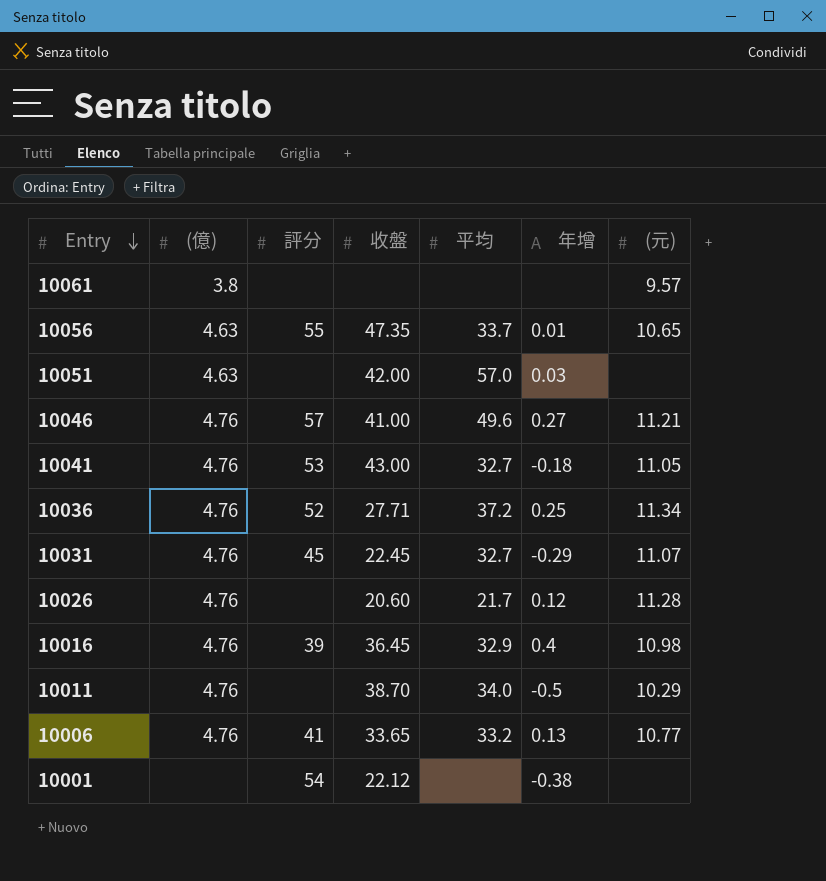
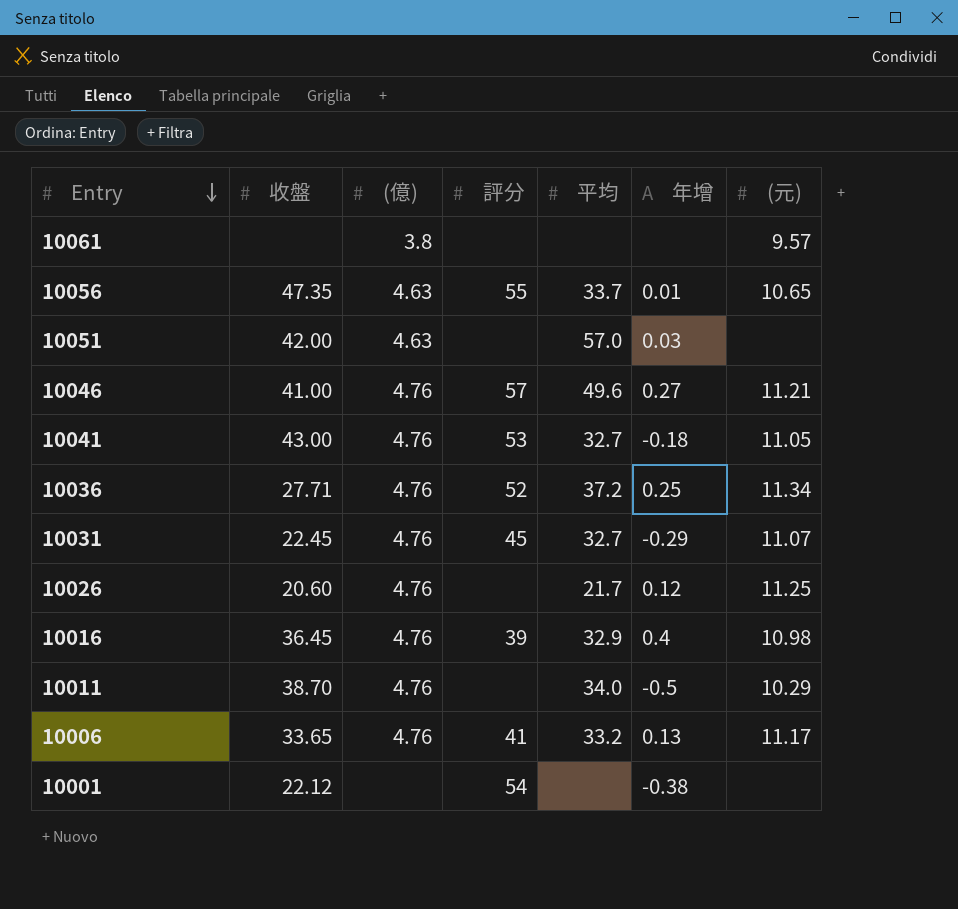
column 收盤 | position: 4 -> 2
10026 | (元): 11.28 -> 11.25
10006 | (元): 10.77 -> 11.17

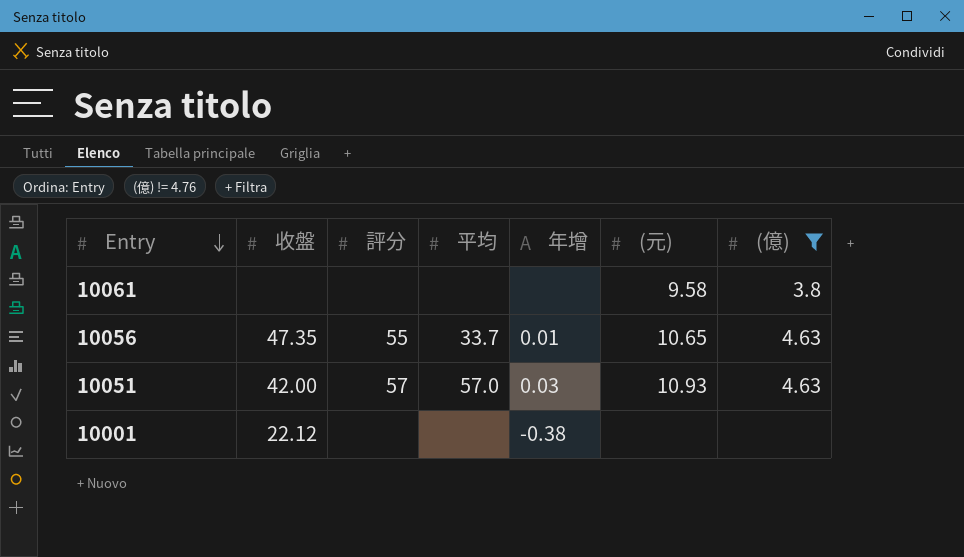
filter: none -> (億) != 4.76
column (億) | position: 3 -> 7
10061 | (元): 9.57 -> 9.58
10051 | 評分: none -> 57
10051 | (元): none -> 10.93
10001 | 評分: 54 -> none

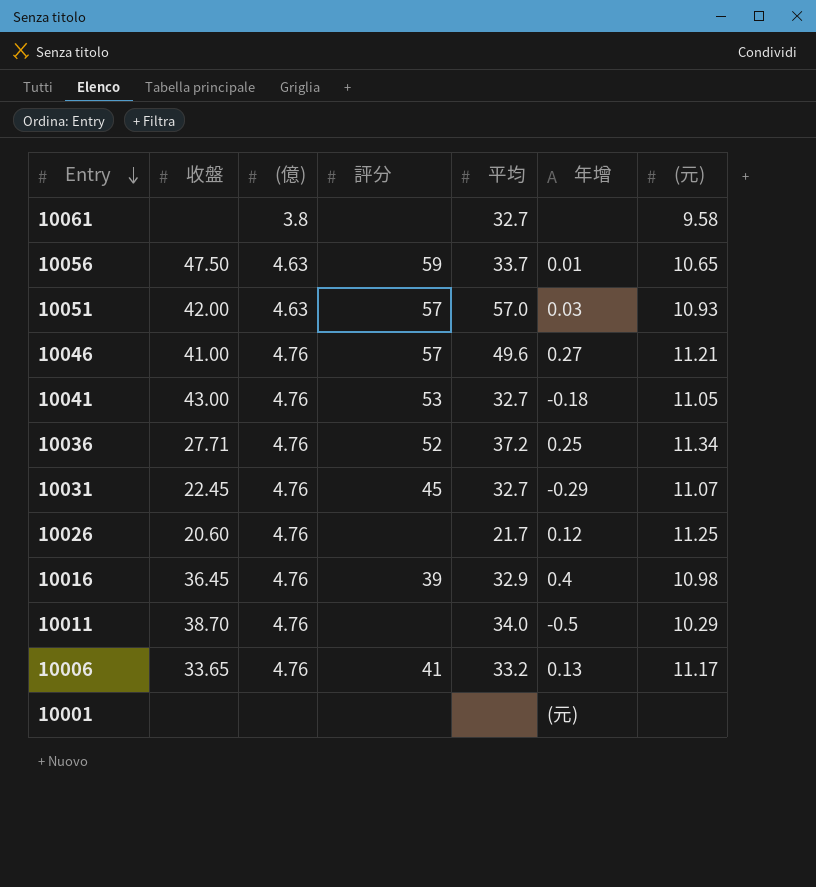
filter: (億) != 4.76 -> none
column (億) | position: 7 -> 3
10061 | 平均: none -> 32.7
10056 | 收盤: 47.35 -> 47.50
10056 | 評分: 55 -> 59
10001 | 收盤: 22.12 -> none
10001 | 年增: -0.38 -> (元)

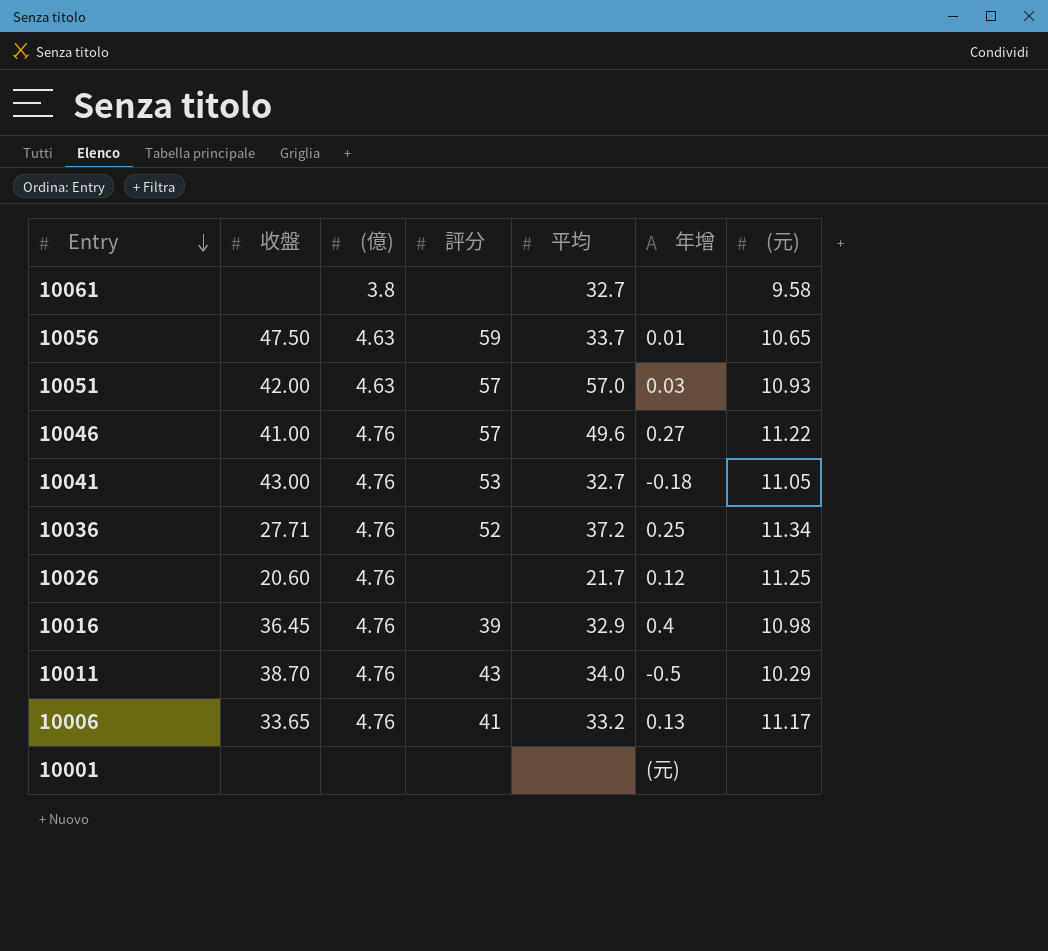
row 10031: 22.45 | 4.76 | 45 | 32.7 | -0.29 | 11.07 -> none
10046 | (元): 11.21 -> 11.22
10011 | 評分: none -> 43

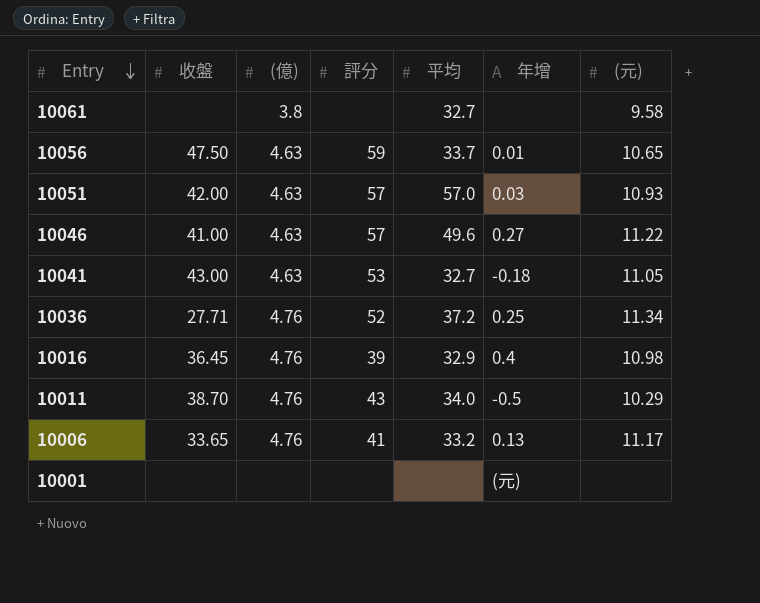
row 10026: 20.60 | 4.76 | none | 21.7 | 0.12 | 11.25 -> none
10046 | (億): 4.76 -> 4.63
10041 | (億): 4.76 -> 4.63

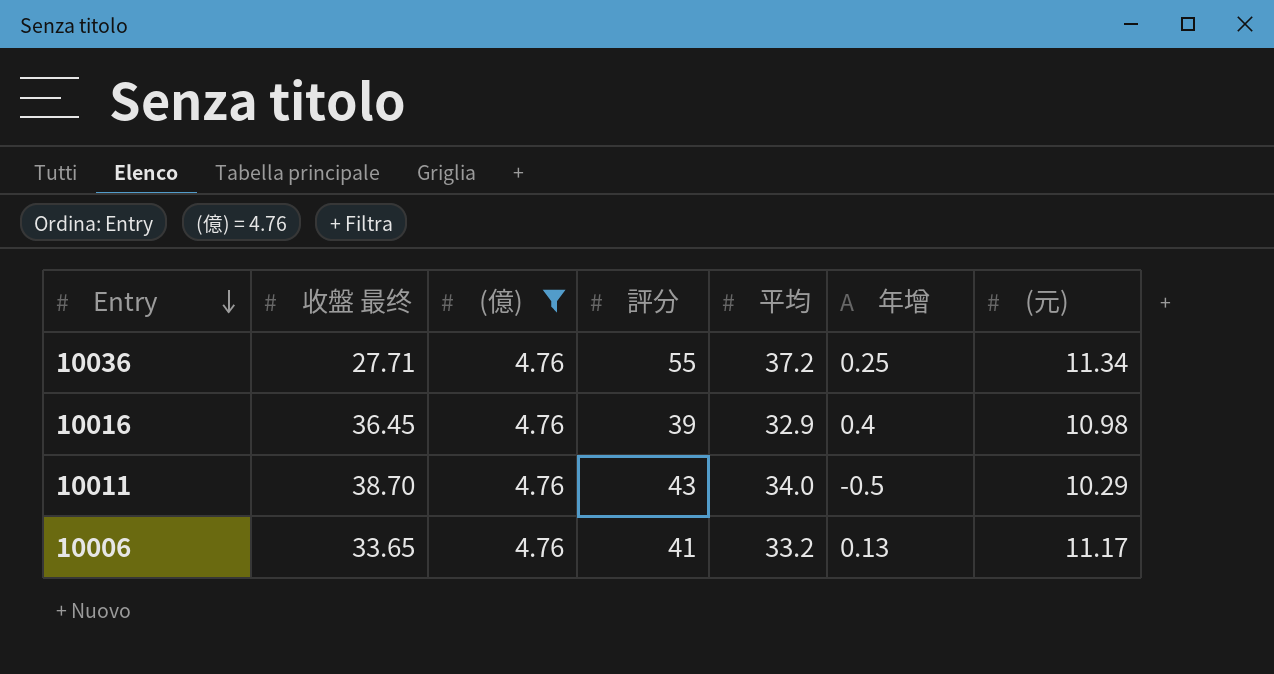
filter: none -> (億) = 4.76
column name: 收盤 -> 收盤 最终
10036 | 評分: 52 -> 55

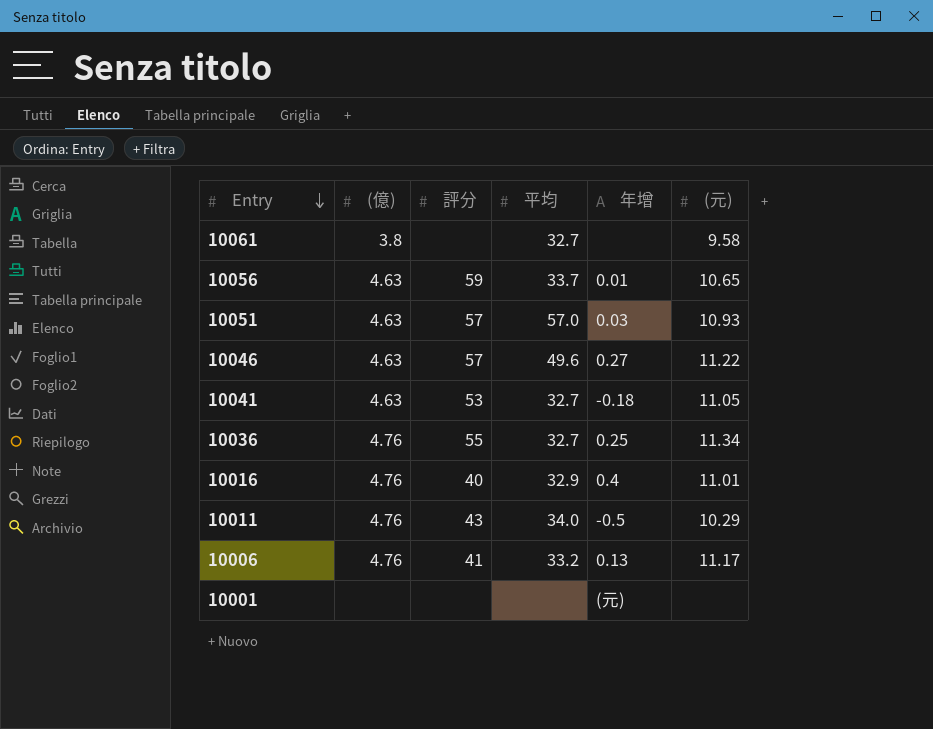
filter: (億) = 4.76 -> none
column 收盤 最终 | position: 2 -> none
10036 | 平均: 37.2 -> 32.7
10016 | 評分: 39 -> 40
10016 | (元): 10.98 -> 11.01

